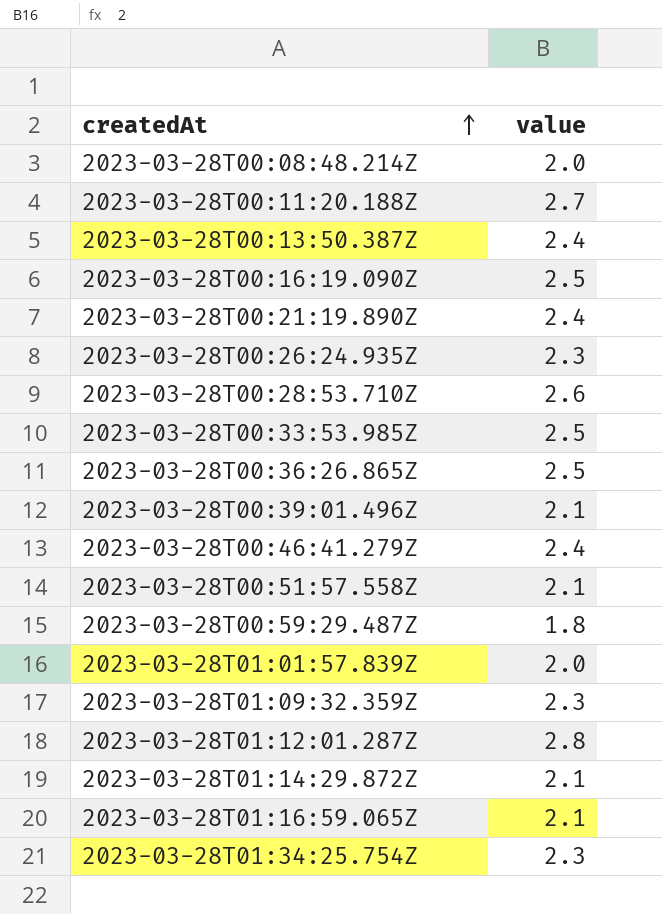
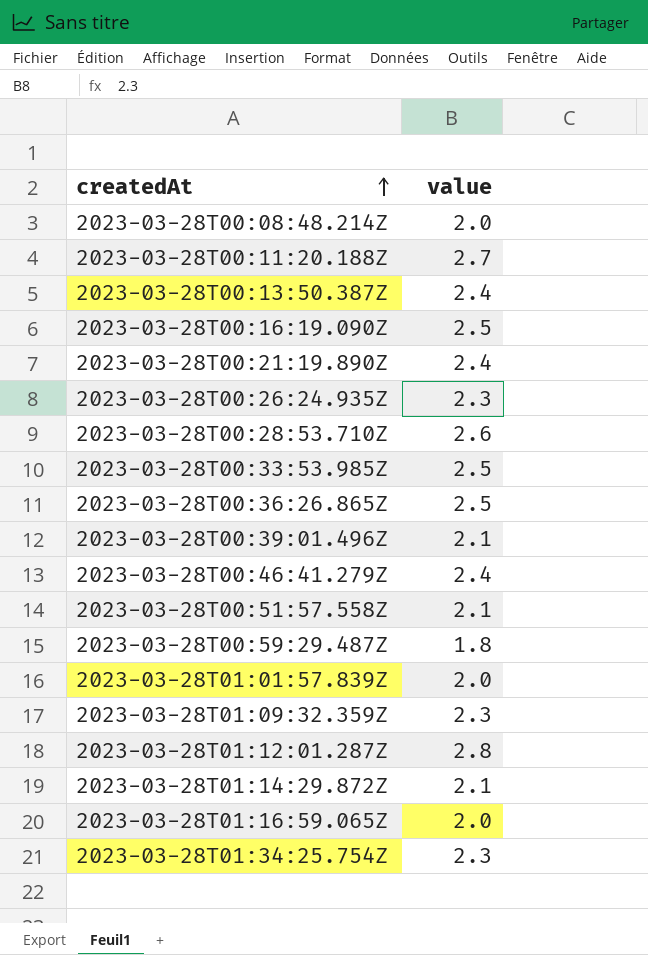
2023-03-28T01:16:59.065Z | value: 2.1 -> 2.0

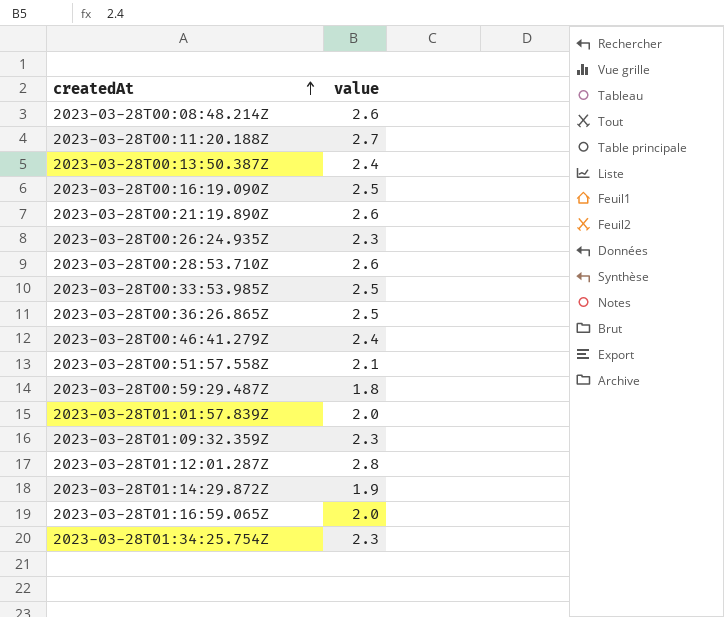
row 2023-03-28T00:39:01.496Z: 2.1 -> none
2023-03-28T00:08:48.214Z | value: 2.0 -> 2.6
2023-03-28T00:21:19.890Z | value: 2.4 -> 2.6
2023-03-28T01:14:29.872Z | value: 2.1 -> 1.9

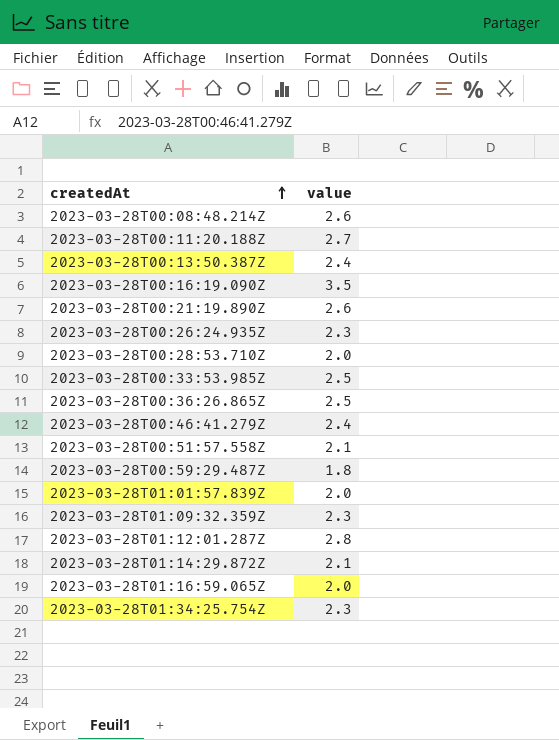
2023-03-28T00:16:19.090Z | value: 2.5 -> 3.5
2023-03-28T00:28:53.710Z | value: 2.6 -> 2.0
2023-03-28T01:14:29.872Z | value: 1.9 -> 2.1

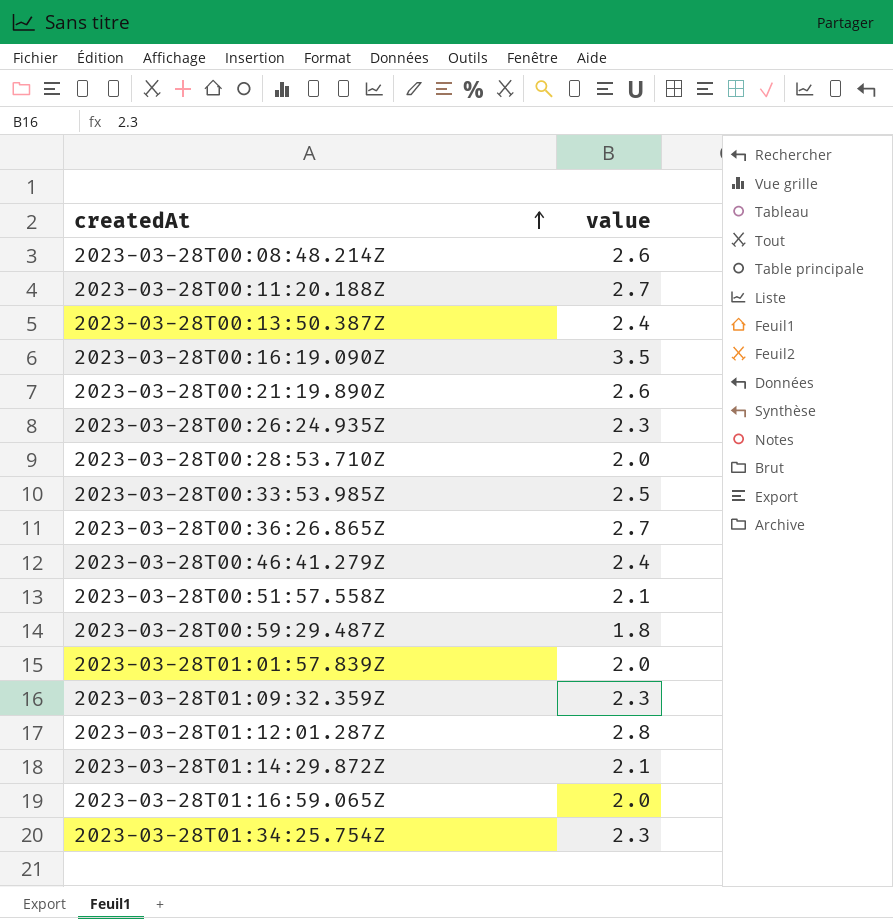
2023-03-28T00:36:26.865Z | value: 2.5 -> 2.7

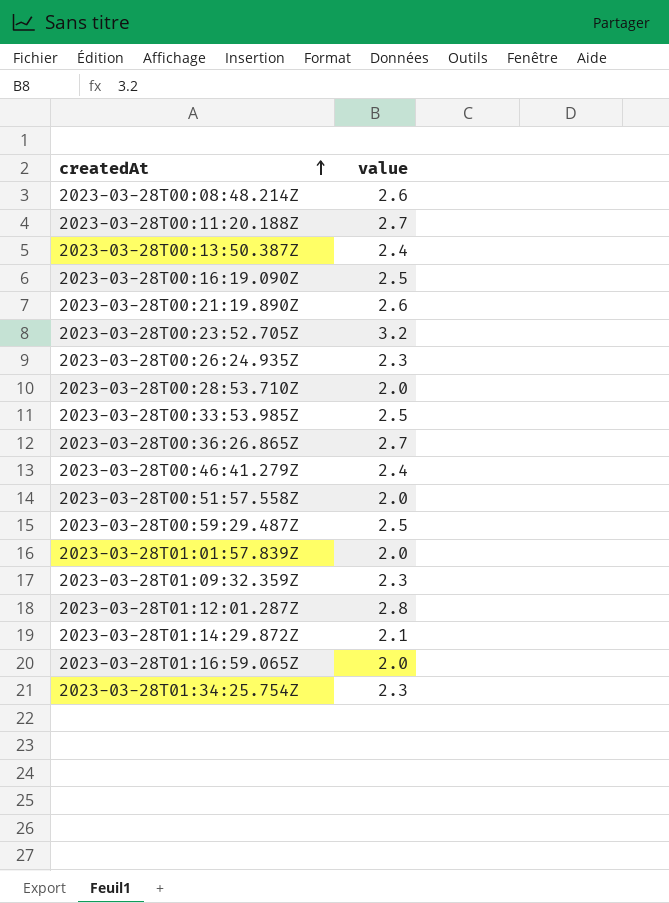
2023-03-28T00:16:19.090Z | value: 3.5 -> 2.5
row 2023-03-28T00:23:52.705Z: none -> 3.2
2023-03-28T00:51:57.558Z | value: 2.1 -> 2.0
2023-03-28T00:59:29.487Z | value: 1.8 -> 2.5

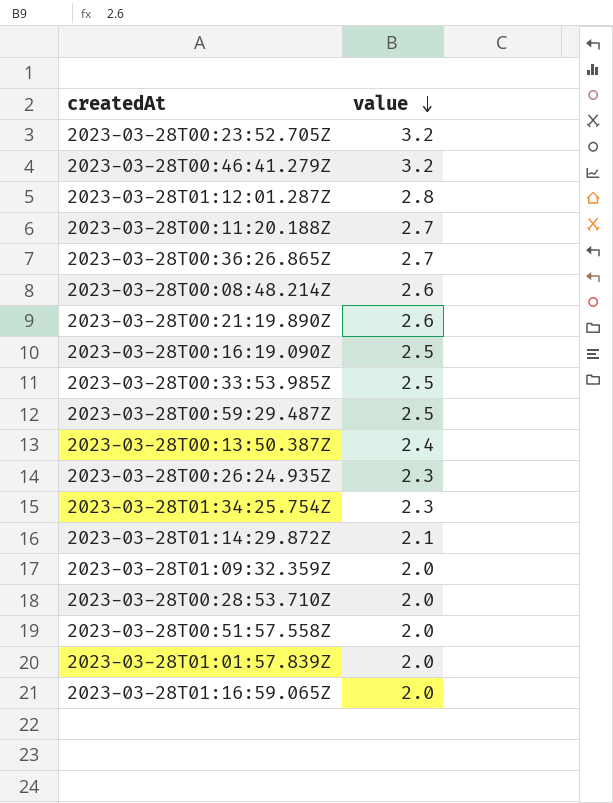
row order: createdAt ascending -> value descending
2023-03-28T00:46:41.279Z | value: 2.4 -> 3.2
2023-03-28T01:09:32.359Z | value: 2.3 -> 2.0

